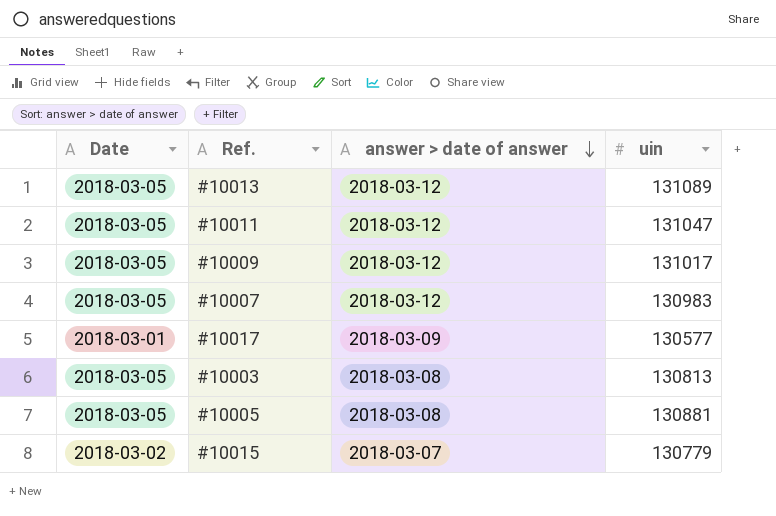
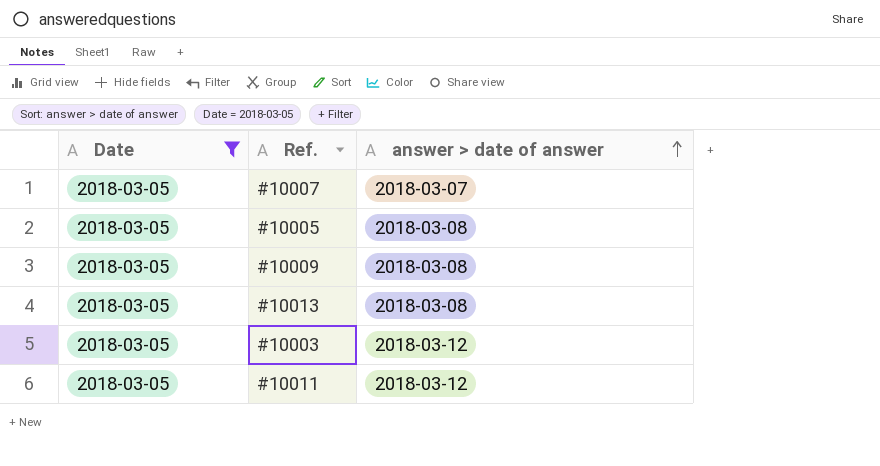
filter: none -> Date = 2018-03-05
row order: answer > date of answer descending -> answer > date of answer ascending
column uin | position: 4 -> none
#10007 | answer > date of answer: 2018-03-12 -> 2018-03-07
#10009 | answer > date of answer: 2018-03-12 -> 2018-03-08
#10013 | answer > date of answer: 2018-03-12 -> 2018-03-08
#10003 | answer > date of answer: 2018-03-08 -> 2018-03-12

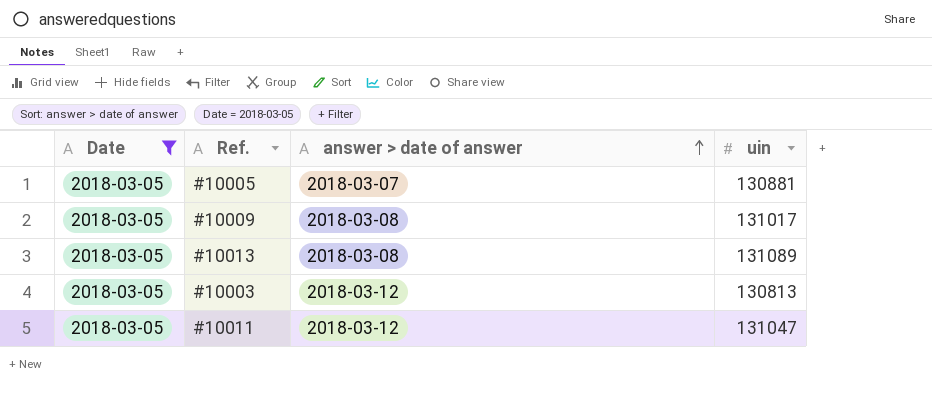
column uin | position: none -> 4
row #10007: 2018-03-05 | 2018-03-07 -> none
#10005 | answer > date of answer: 2018-03-08 -> 2018-03-07

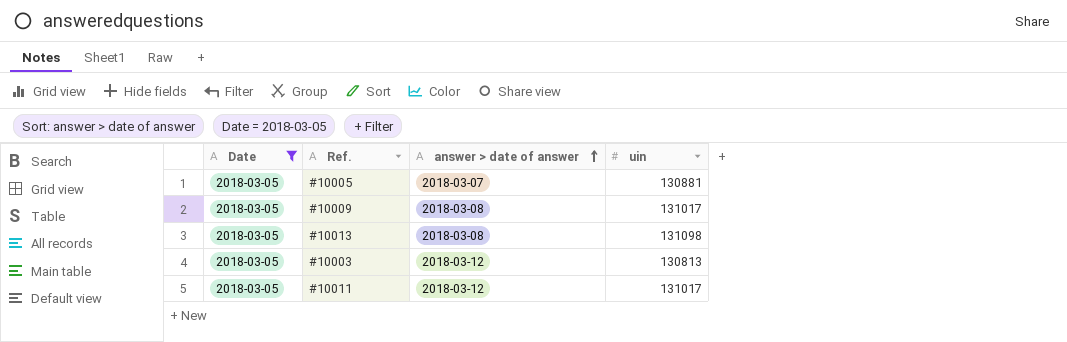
#10013 | uin: 131089 -> 131098
#10011 | uin: 131047 -> 131017

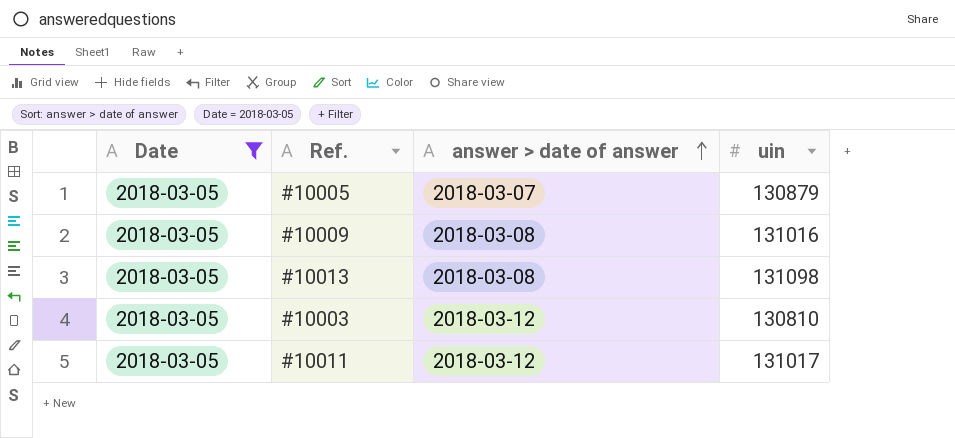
#10005 | uin: 130881 -> 130879
#10009 | uin: 131017 -> 131016
#10003 | uin: 130813 -> 130810

